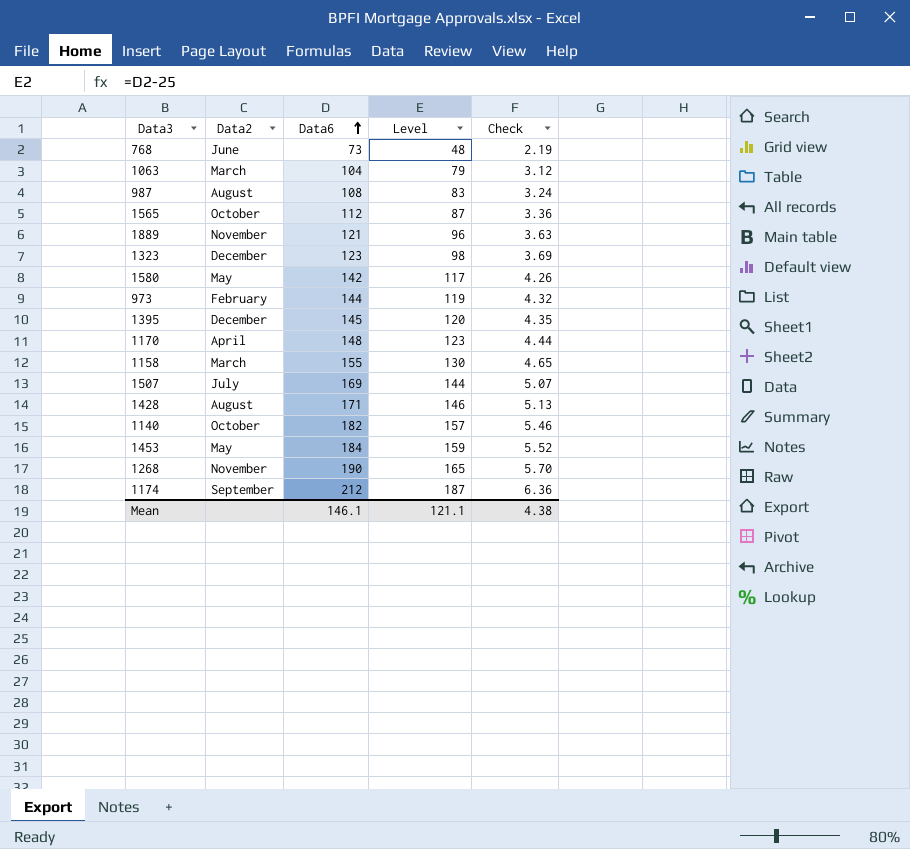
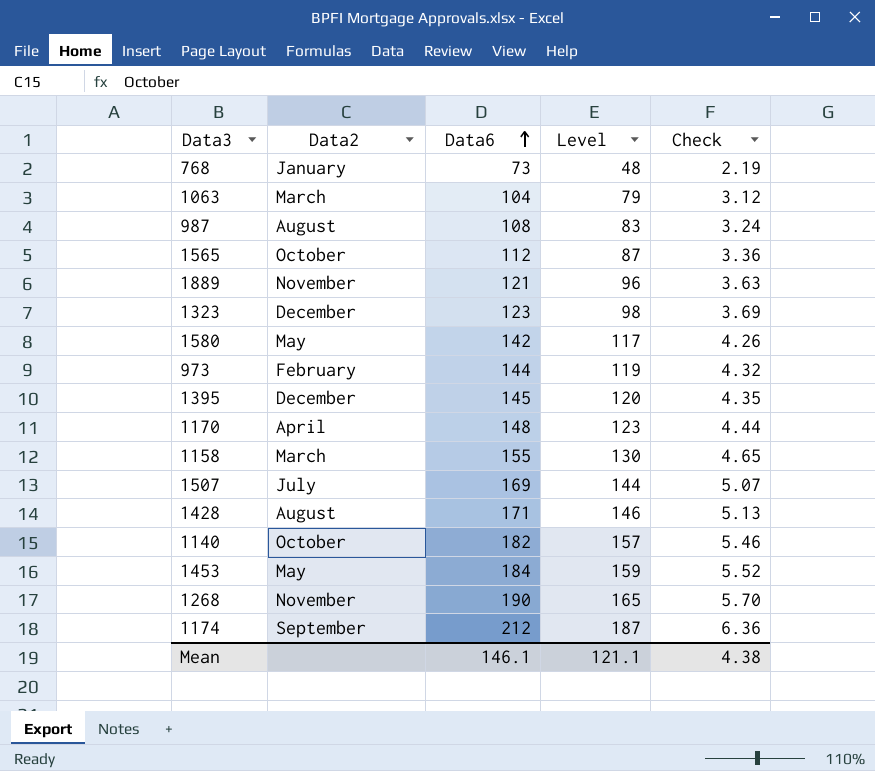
768 | Data2: June -> January

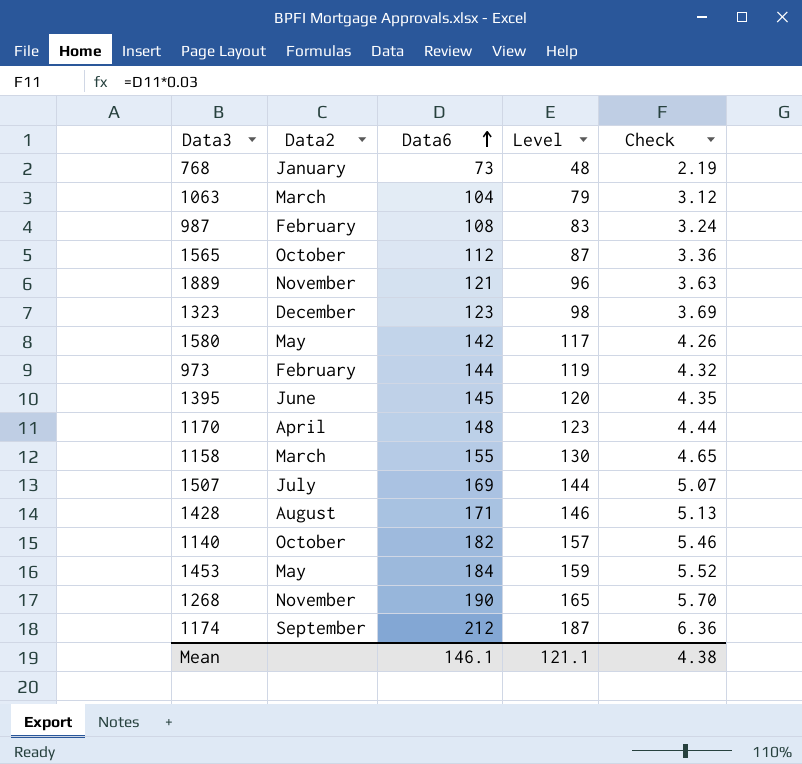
987 | Data2: August -> February
1395 | Data2: December -> June

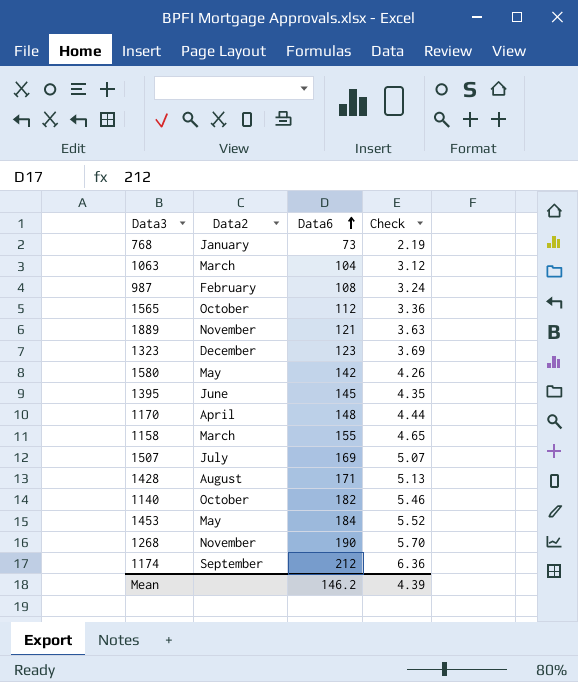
column Level | formula: [Data6] - 25 -> none
row 973: February | 144 | 119 | 4.32 -> none
Mean | Data6: 146.1 -> 146.2
Mean | Check: 4.38 -> 4.39

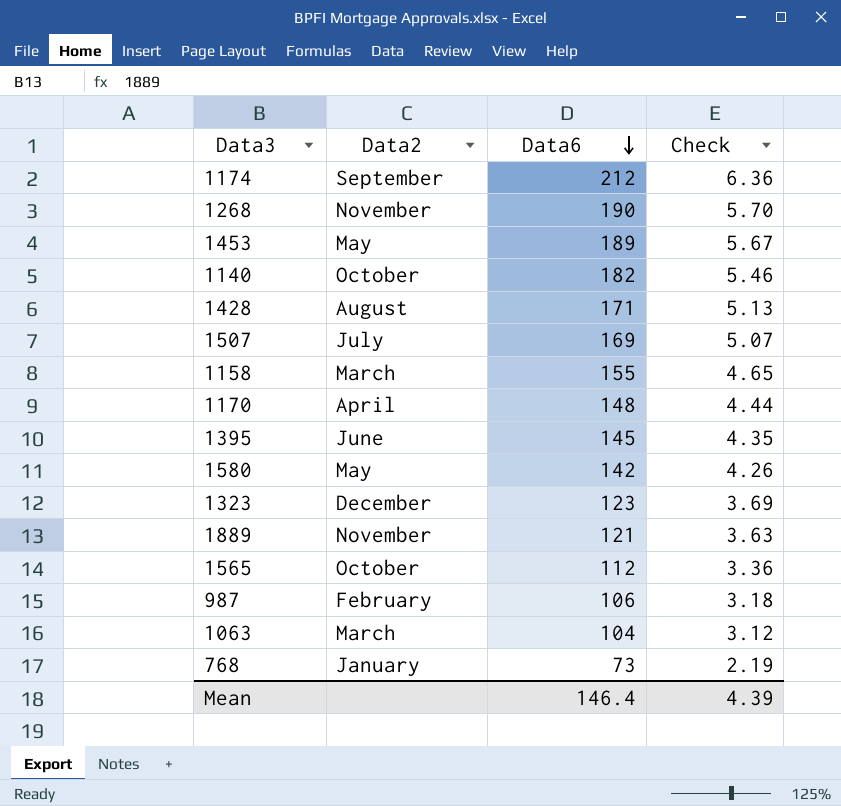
row order: Data6 ascending -> Data6 descending
1453 | Data6: 184 -> 189
1453 | Check: 5.52 -> 5.67
987 | Data6: 108 -> 106
987 | Check: 3.24 -> 3.18
Mean | Data6: 146.2 -> 146.4

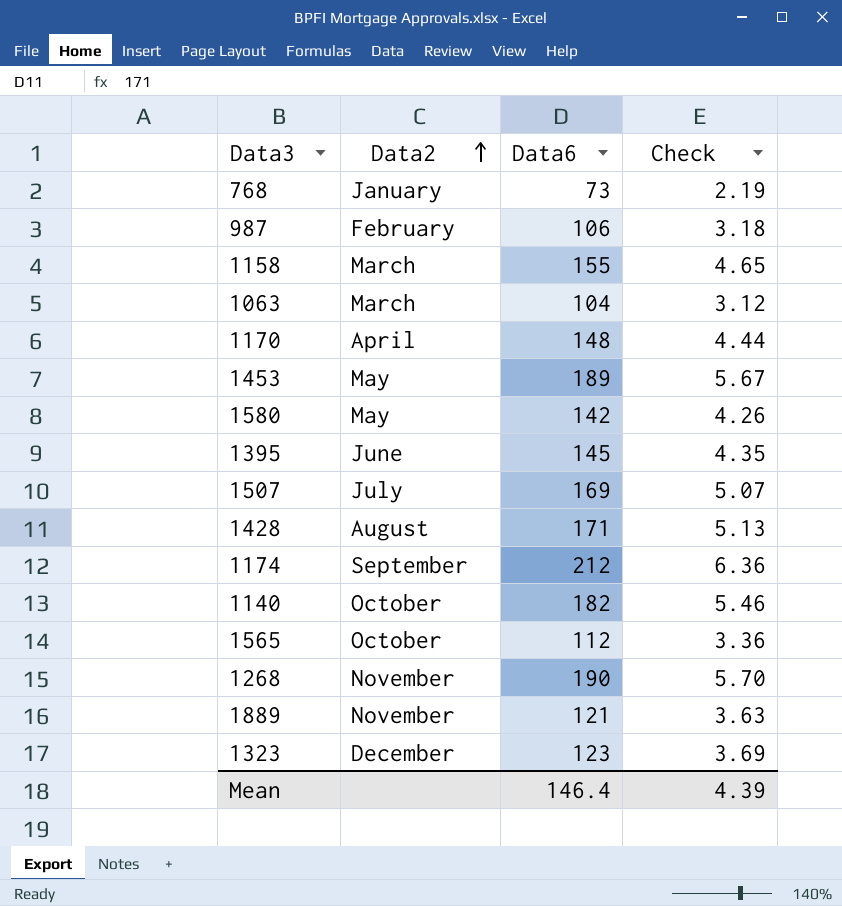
row order: Data6 descending -> Data2 ascending

